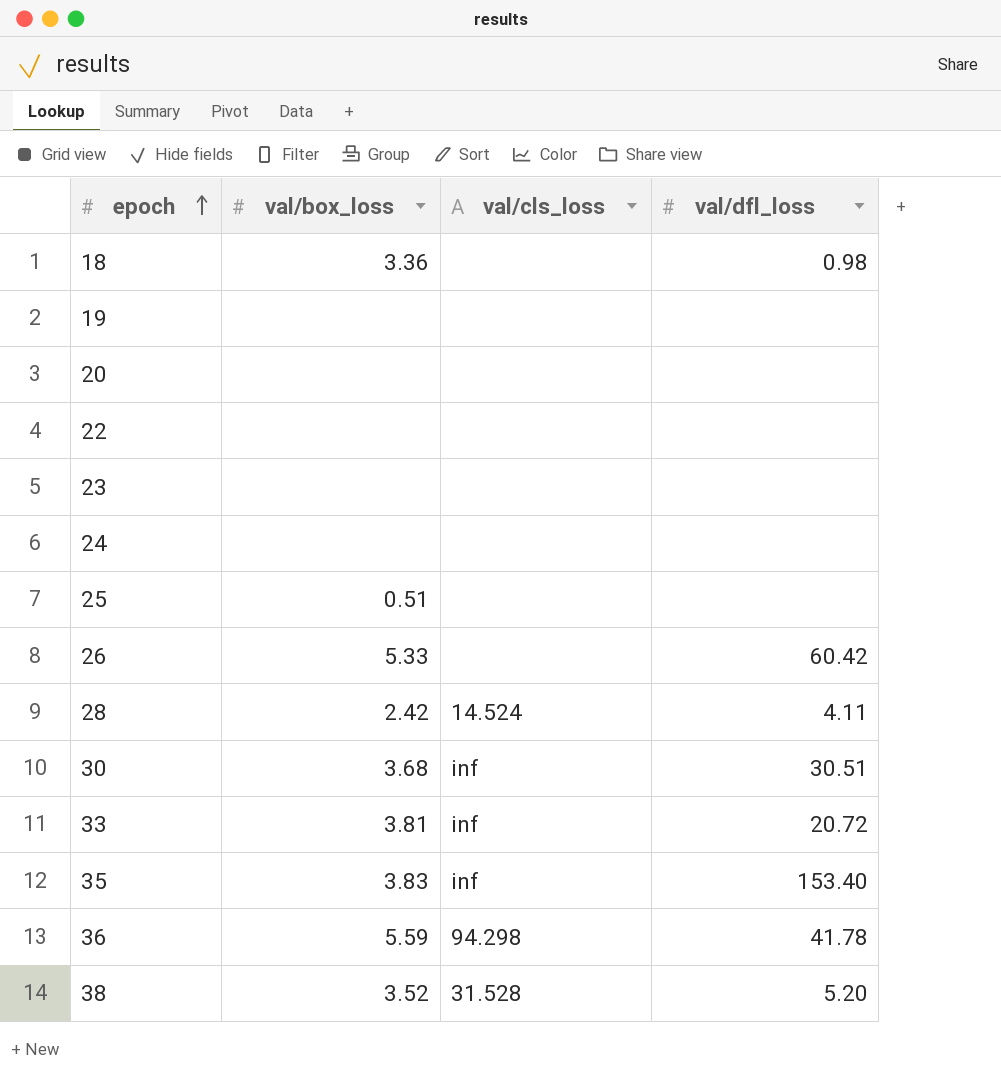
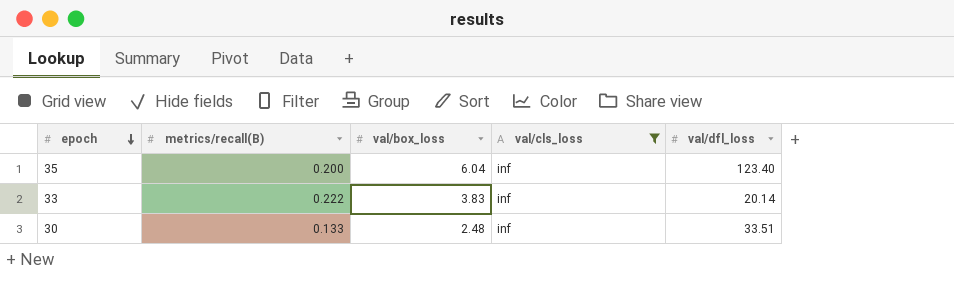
filter: none -> val/cls_loss = inf
row order: epoch ascending -> epoch descending
column metrics/recall(B) | position: none -> 2
35 | val/box_loss: 3.83 -> 6.04
35 | val/dfl_loss: 153.40 -> 123.40
33 | val/box_loss: 3.81 -> 3.83
33 | val/dfl_loss: 20.72 -> 20.14
30 | val/box_loss: 3.68 -> 2.48
30 | val/dfl_loss: 30.51 -> 33.51

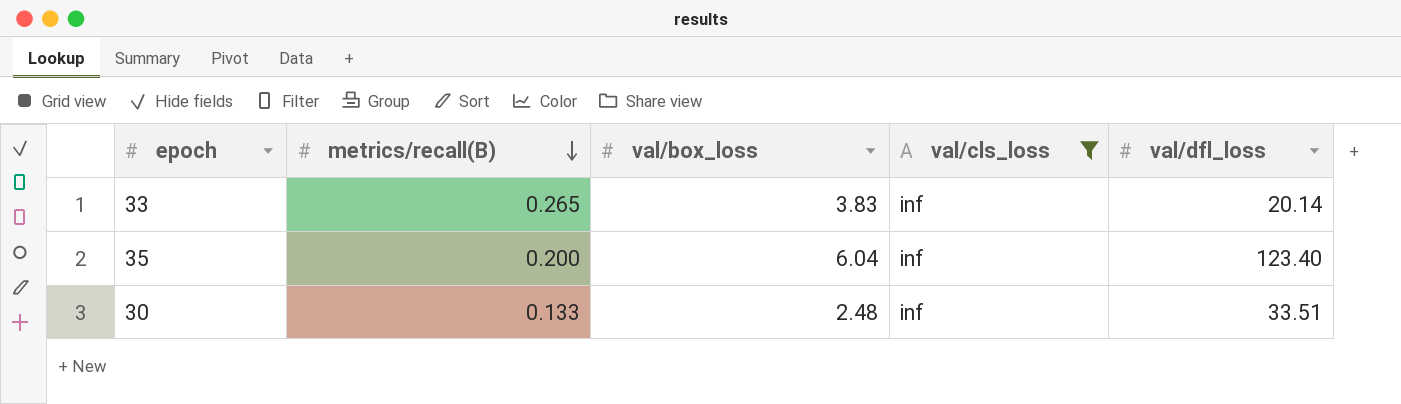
row order: epoch descending -> metrics/recall(B) descending
33 | metrics/recall(B): 0.222 -> 0.265

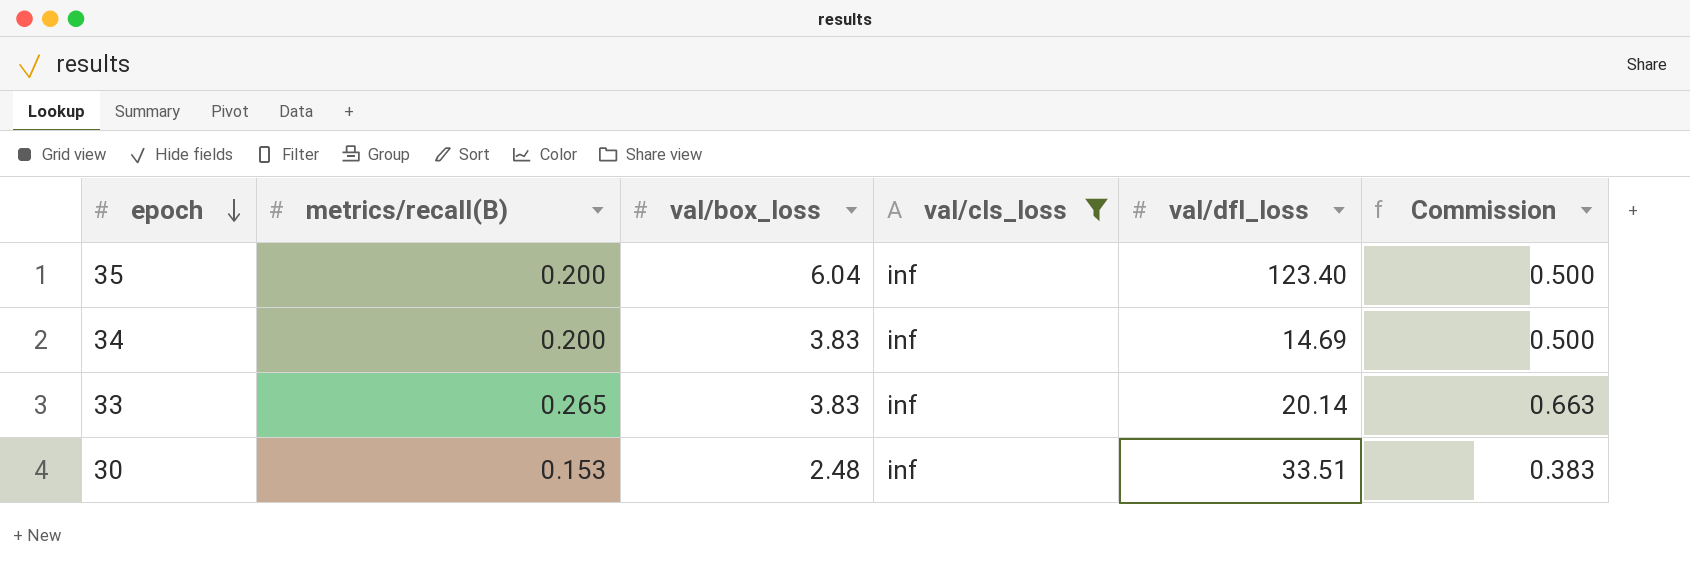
row order: metrics/recall(B) descending -> epoch descending
column Commission | formula: none -> [metrics/recall(B)] * 2.5
row 34: none -> 0.200 | 3.83 | inf | 14.69 | 0.500
30 | metrics/recall(B): 0.133 -> 0.153

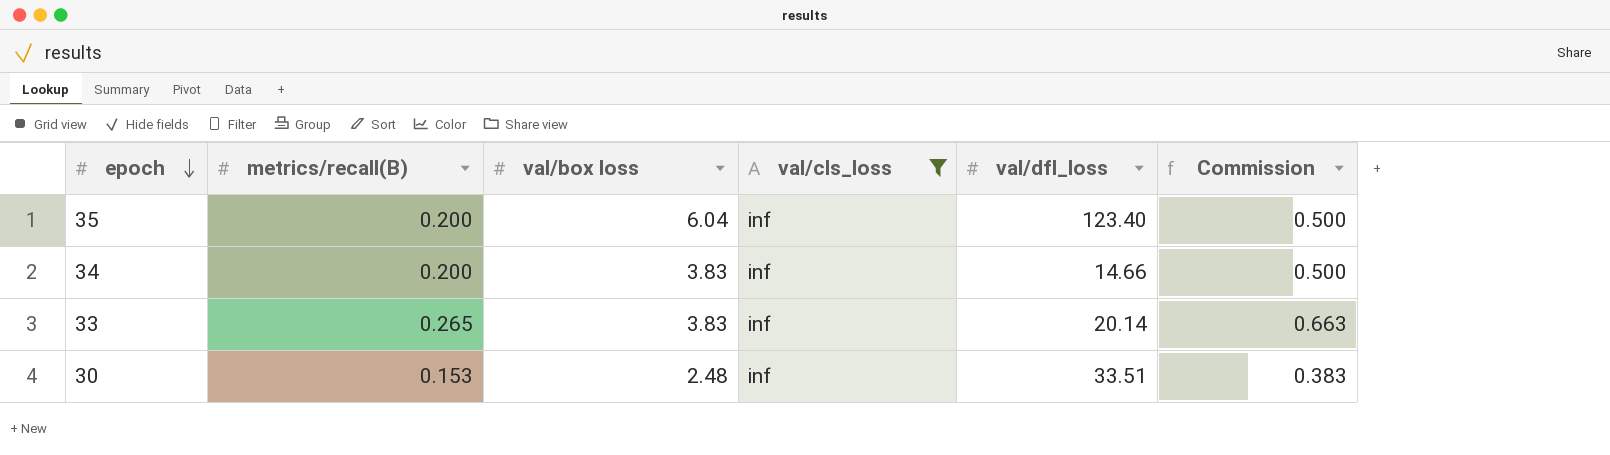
column name: val/box_loss -> val/box loss
34 | val/dfl_loss: 14.69 -> 14.66

